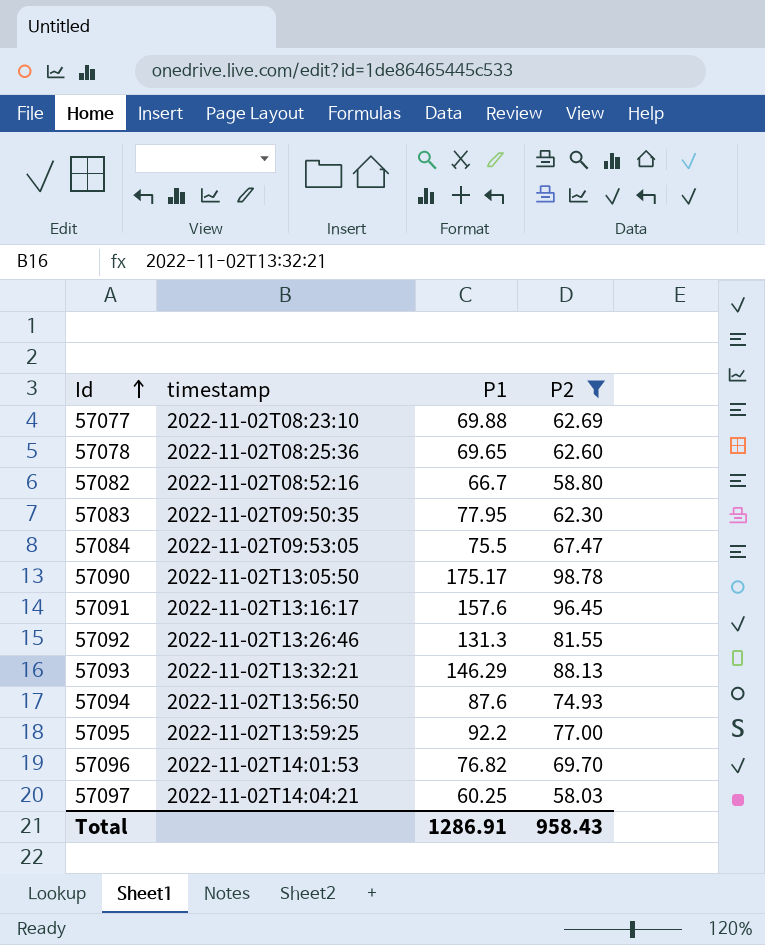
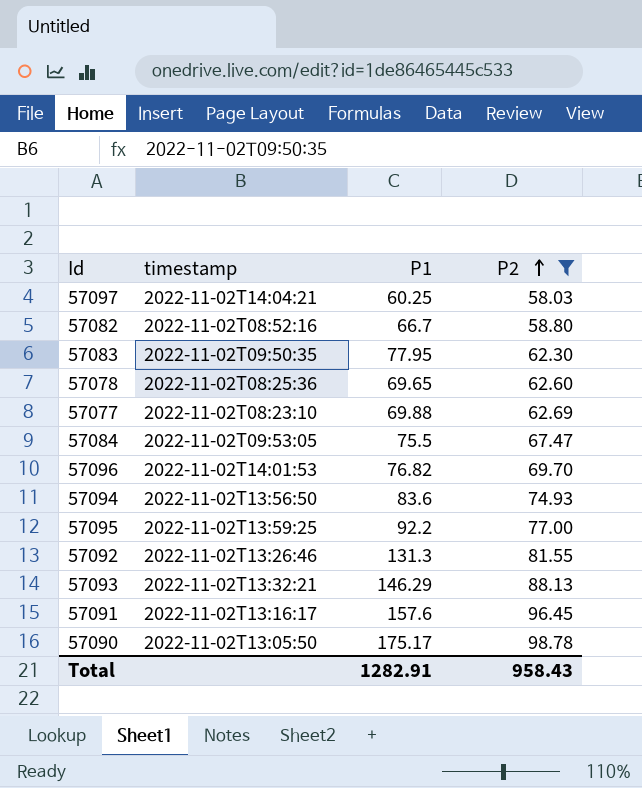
row order: Id ascending -> P2 ascending
57094 | P1: 87.6 -> 83.6
Total | P1: 1286.91 -> 1282.91

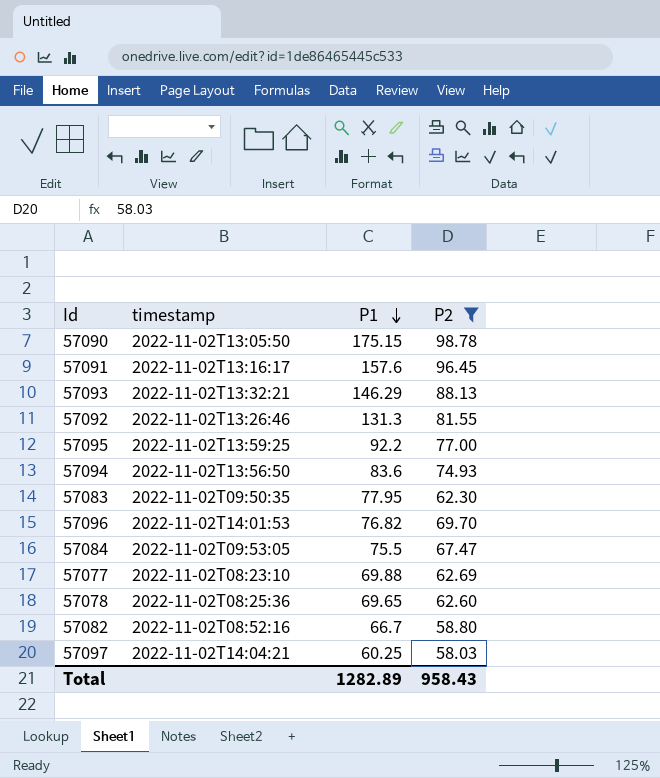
row order: P2 ascending -> P1 descending
57090 | P1: 175.17 -> 175.15
Total | P1: 1282.91 -> 1282.89

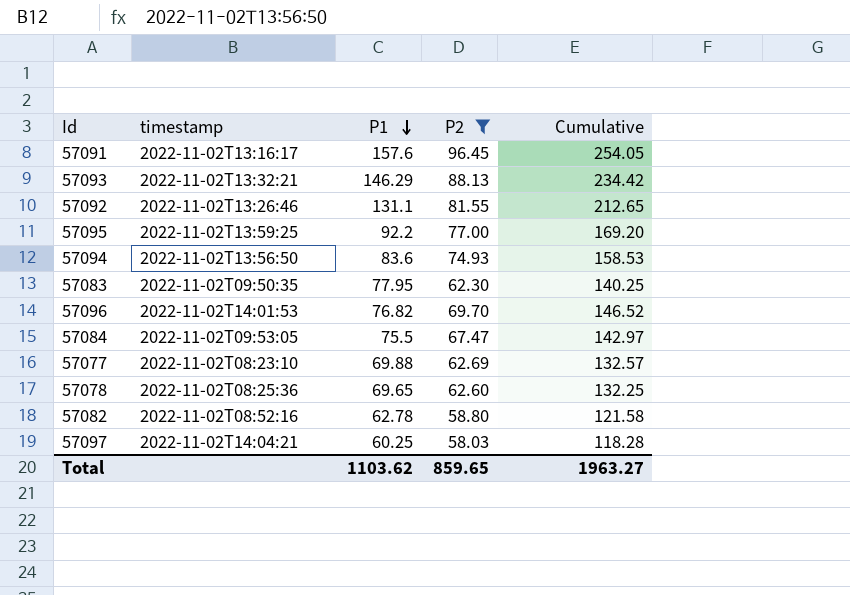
column Cumulative | formula: none -> [P1] + [P2]
row 57090: 2022-11-02T13:05:50 | 175.15 | 98.78 -> none
57092 | P1: 131.3 -> 131.1
57082 | P1: 66.7 -> 62.78
Total | P1: 1282.89 -> 1103.62
Total | P2: 958.43 -> 859.65

